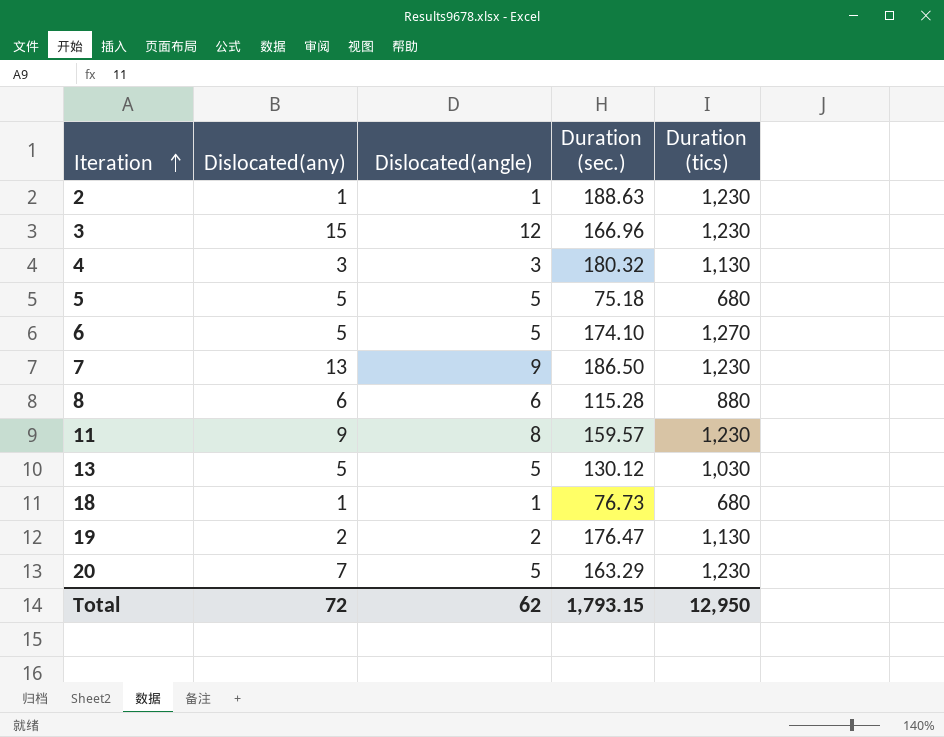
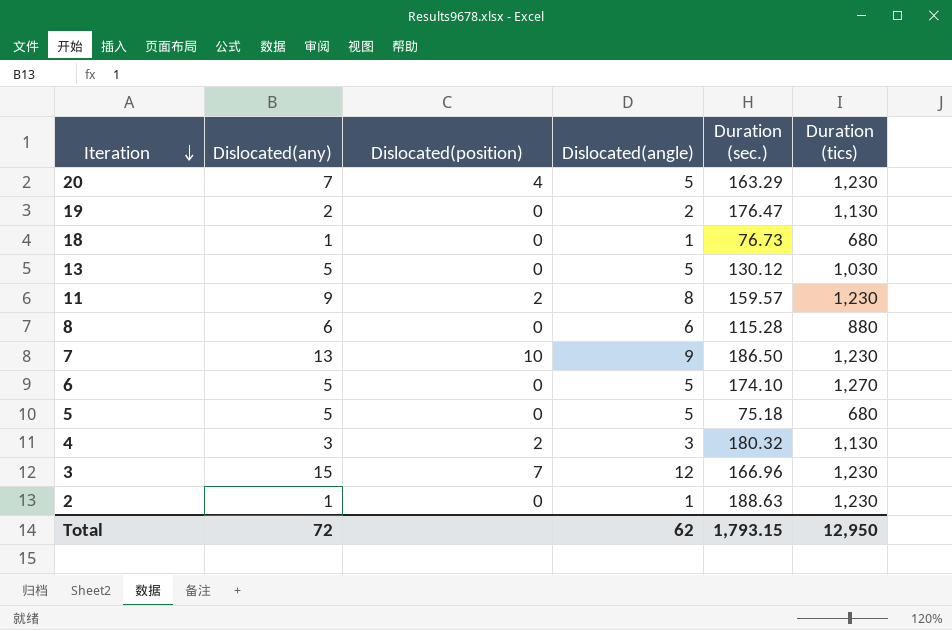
row order: Iteration ascending -> Iteration descending
column Dislocated(position) | position: none -> 3

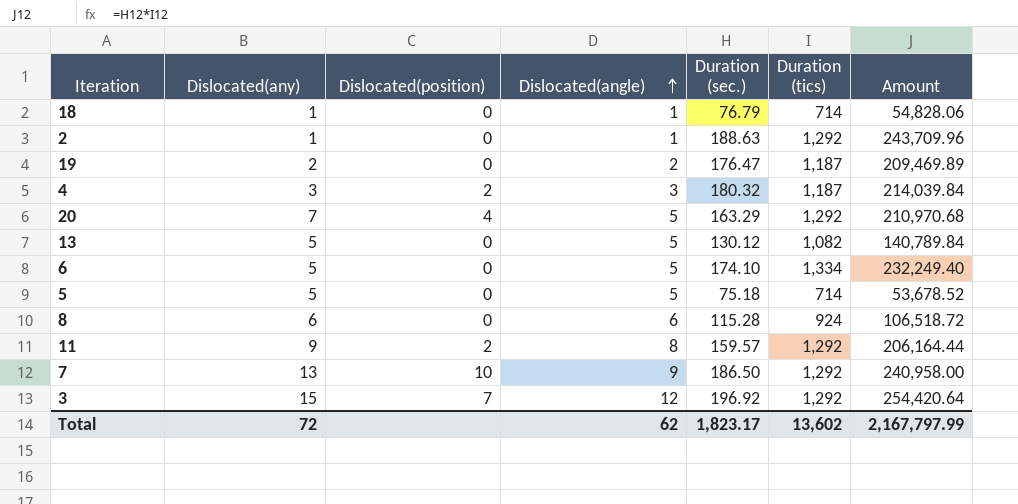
row order: Iteration descending -> Dislocated(angle) ascending
column Amount | formula: none -> [Duration (sec.)] * [Duration (tics)]
18 | Duration (sec.): 76.73 -> 76.79
18 | Duration (tics): 680 -> 714
2 | Duration (tics): 1,230 -> 1,292
19 | Duration (tics): 1,130 -> 1,187
4 | Duration (tics): 1,130 -> 1,187
20 | Duration (tics): 1,230 -> 1,292
13 | Duration (tics): 1,030 -> 1,082
6 | Duration (tics): 1,270 -> 1,334
5 | Duration (tics): 680 -> 714
8 | Duration (tics): 880 -> 924
11 | Duration (tics): 1,230 -> 1,292
7 | Duration (tics): 1,230 -> 1,292
3 | Duration (sec.): 166.96 -> 196.92
3 | Duration (tics): 1,230 -> 1,292
Total | Duration (sec.): 1,793.15 -> 1,823.17
Total | Duration (tics): 12,950 -> 13,602

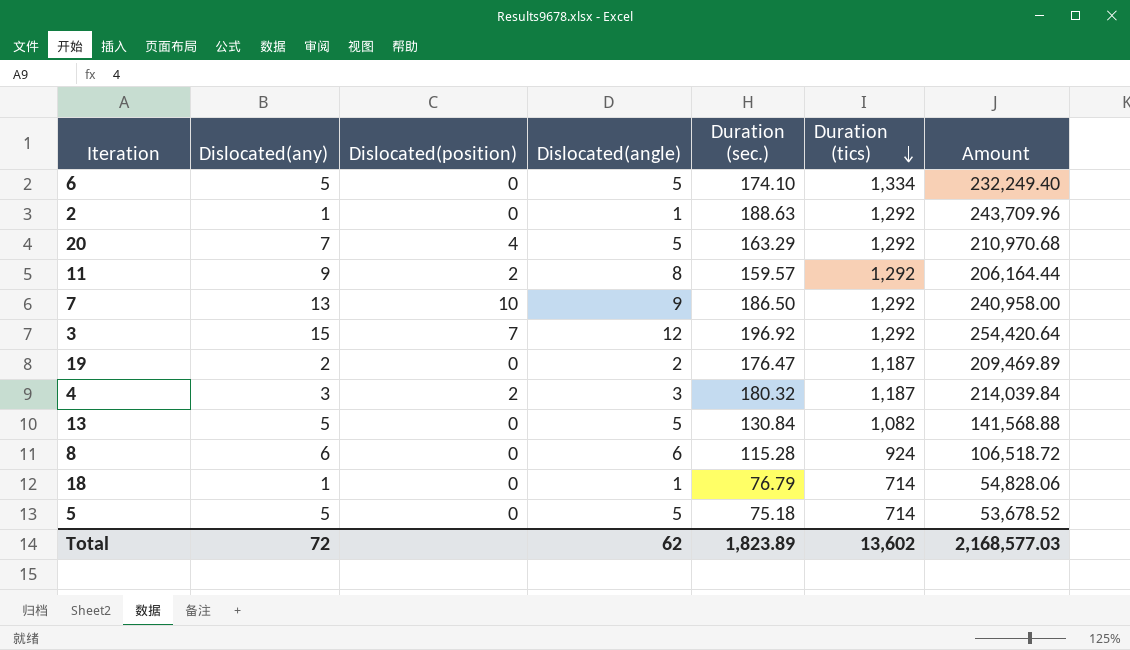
row order: Dislocated(angle) ascending -> Duration (tics) descending
13 | Duration (sec.): 130.12 -> 130.84
13 | Amount: 140,789.84 -> 141,568.88
Total | Duration (sec.): 1,823.17 -> 1,823.89
Total | Amount: 2,167,797.99 -> 2,168,577.03

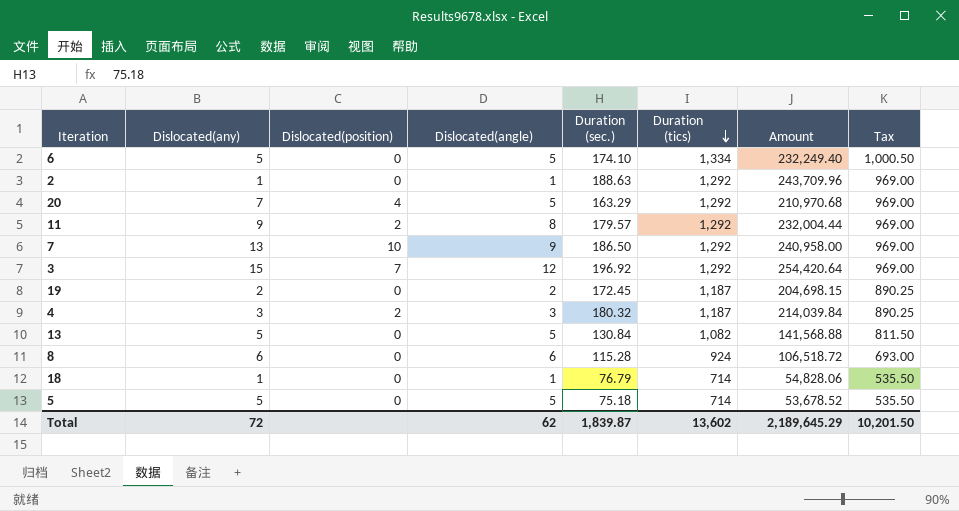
column Tax | formula: none -> [Duration (tics)] * 0.75
11 | Duration (sec.): 159.57 -> 179.57
11 | Amount: 206,164.44 -> 232,004.44
19 | Duration (sec.): 176.47 -> 172.45
19 | Amount: 209,469.89 -> 204,698.15
Total | Duration (sec.): 1,823.89 -> 1,839.87
Total | Amount: 2,168,577.03 -> 2,189,645.29

